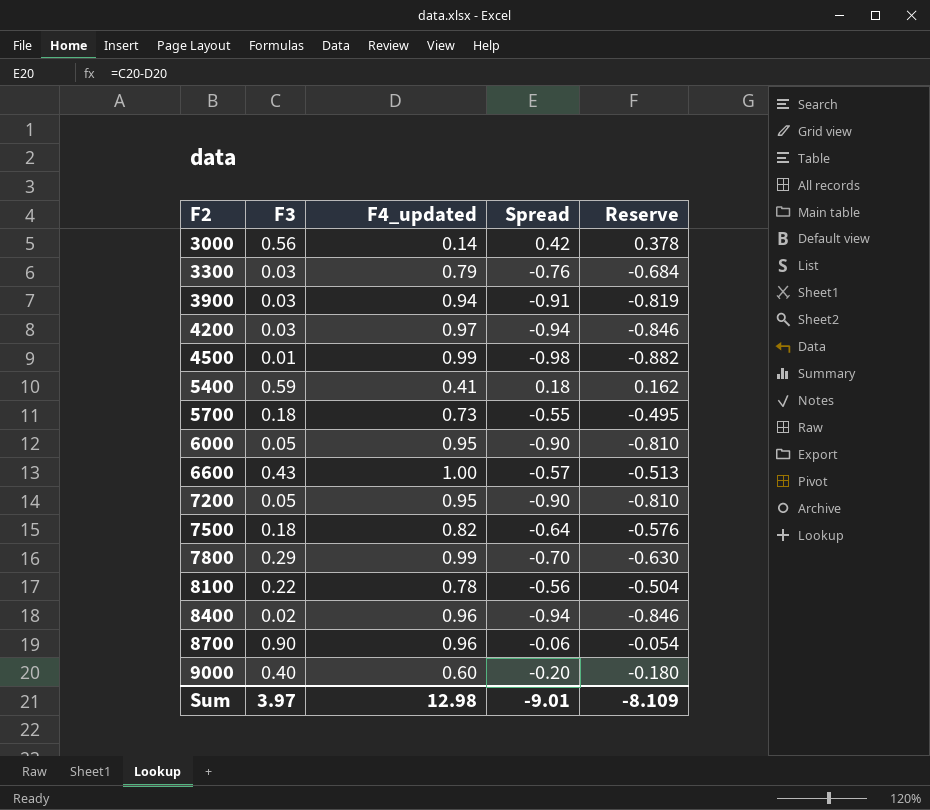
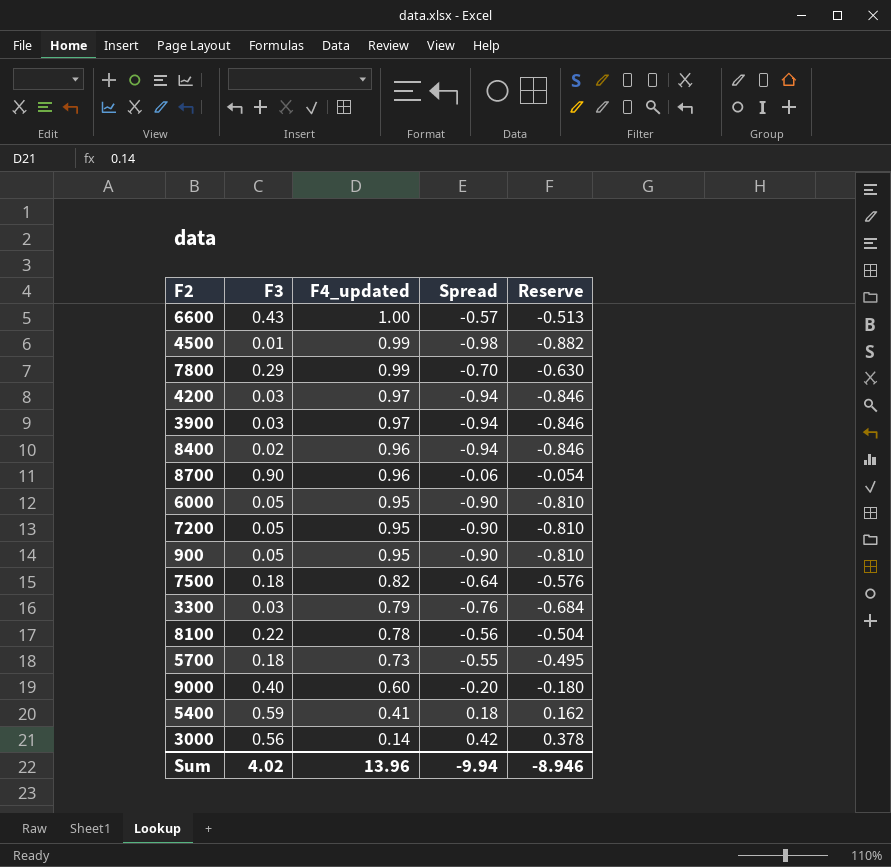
row order: F2 ascending -> F4_updated descending
3900 | F4_updated: 0.94 -> 0.97
3900 | Spread: -0.91 -> -0.94
3900 | Reserve: -0.819 -> -0.846
row 900: none -> 0.05 | 0.95 | -0.90 | -0.810
Sum | F3: 3.97 -> 4.02
Sum | F4_updated: 12.98 -> 13.96
Sum | Spread: -9.01 -> -9.94
Sum | Reserve: -8.109 -> -8.946

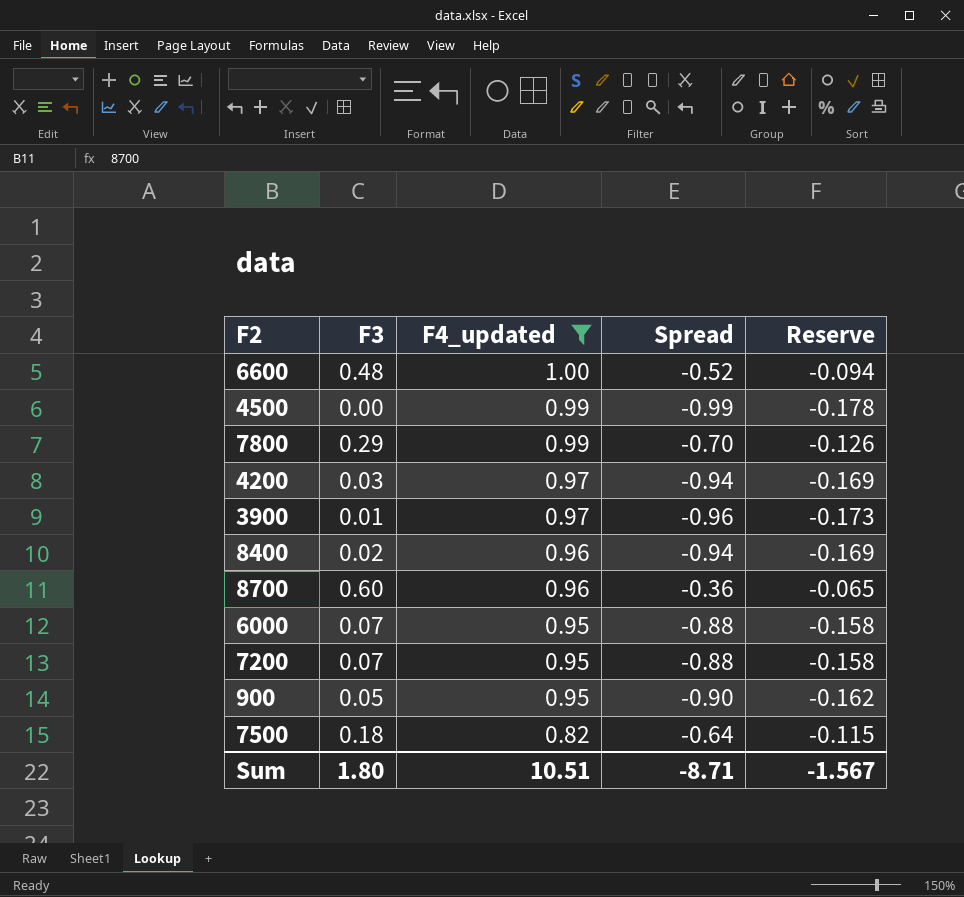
filter: none -> F4_updated >= 0.82
column Reserve | formula: [Spread] * 0.9 -> [Spread] * 0.18
6600 | F3: 0.43 -> 0.48
6600 | Spread: -0.57 -> -0.52
4500 | F3: 0.01 -> 0.00
4500 | Spread: -0.98 -> -0.99
3900 | F3: 0.03 -> 0.01
3900 | Spread: -0.94 -> -0.96
8700 | F3: 0.90 -> 0.60
8700 | Spread: -0.06 -> -0.36
6000 | F3: 0.05 -> 0.07
6000 | Spread: -0.90 -> -0.88
7200 | F3: 0.05 -> 0.07
7200 | Spread: -0.90 -> -0.88
Sum | F3: 4.02 -> 1.80
Sum | F4_updated: 13.96 -> 10.51
Sum | Spread: -9.94 -> -8.71
Sum | Reserve: -8.946 -> -1.567

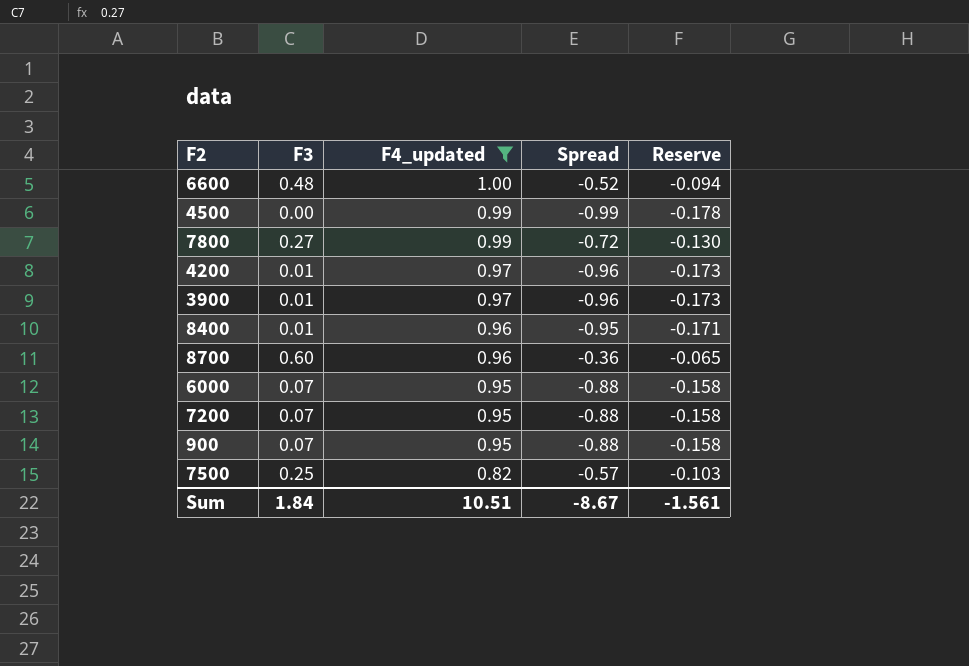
7800 | F3: 0.29 -> 0.27
7800 | Spread: -0.70 -> -0.72
7800 | Reserve: -0.126 -> -0.130
4200 | F3: 0.03 -> 0.01
4200 | Spread: -0.94 -> -0.96
4200 | Reserve: -0.169 -> -0.173
8400 | F3: 0.02 -> 0.01
8400 | Spread: -0.94 -> -0.95
8400 | Reserve: -0.169 -> -0.171
900 | F3: 0.05 -> 0.07
900 | Spread: -0.90 -> -0.88
900 | Reserve: -0.162 -> -0.158
7500 | F3: 0.18 -> 0.25
7500 | Spread: -0.64 -> -0.57
7500 | Reserve: -0.115 -> -0.103
Sum | F3: 1.80 -> 1.84
Sum | Spread: -8.71 -> -8.67
Sum | Reserve: -1.567 -> -1.561

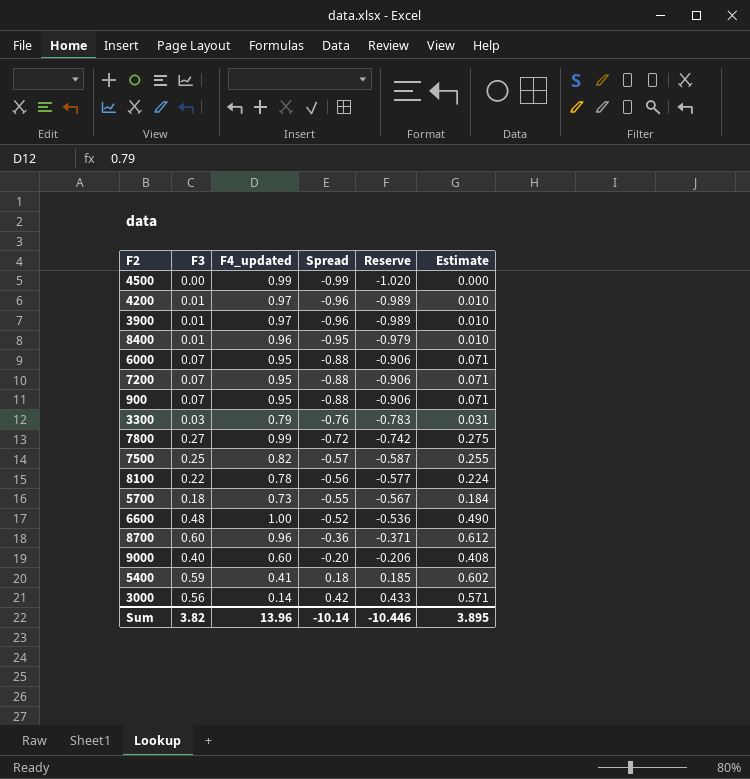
filter: F4_updated >= 0.82 -> none
row order: F4_updated descending -> Spread ascending
column Reserve | formula: [Spread] * 0.18 -> [Spread] * 1.03
column Estimate | formula: none -> [F3] * 1.02
Sum | F3: 1.84 -> 3.82
Sum | F4_updated: 10.51 -> 13.96
Sum | Spread: -8.67 -> -10.14
Sum | Reserve: -1.561 -> -10.446

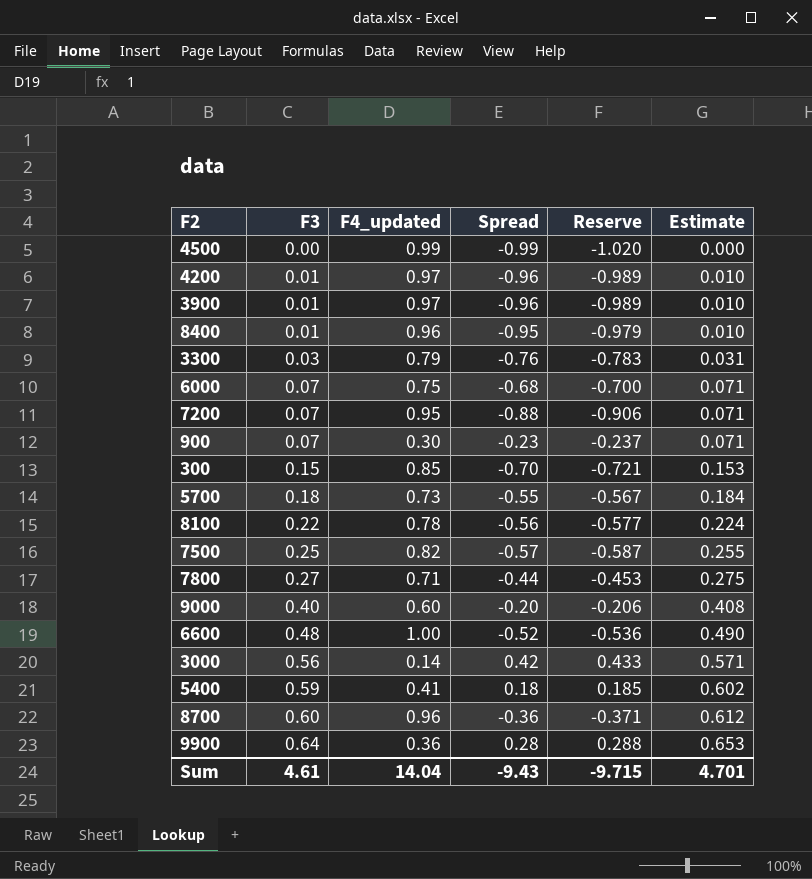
row order: Spread ascending -> F3 ascending
6000 | F4_updated: 0.95 -> 0.75
6000 | Spread: -0.88 -> -0.68
6000 | Reserve: -0.906 -> -0.700
900 | F4_updated: 0.95 -> 0.30
900 | Spread: -0.88 -> -0.23
900 | Reserve: -0.906 -> -0.237
row 300: none -> 0.15 | 0.85 | -0.70 | -0.721 | 0.153
7800 | F4_updated: 0.99 -> 0.71
7800 | Spread: -0.72 -> -0.44
7800 | Reserve: -0.742 -> -0.453
row 9900: none -> 0.64 | 0.36 | 0.28 | 0.288 | 0.653
Sum | F3: 3.82 -> 4.61
Sum | F4_updated: 13.96 -> 14.04
Sum | Spread: -10.14 -> -9.43
Sum | Reserve: -10.446 -> -9.715
Sum | Estimate: 3.895 -> 4.701

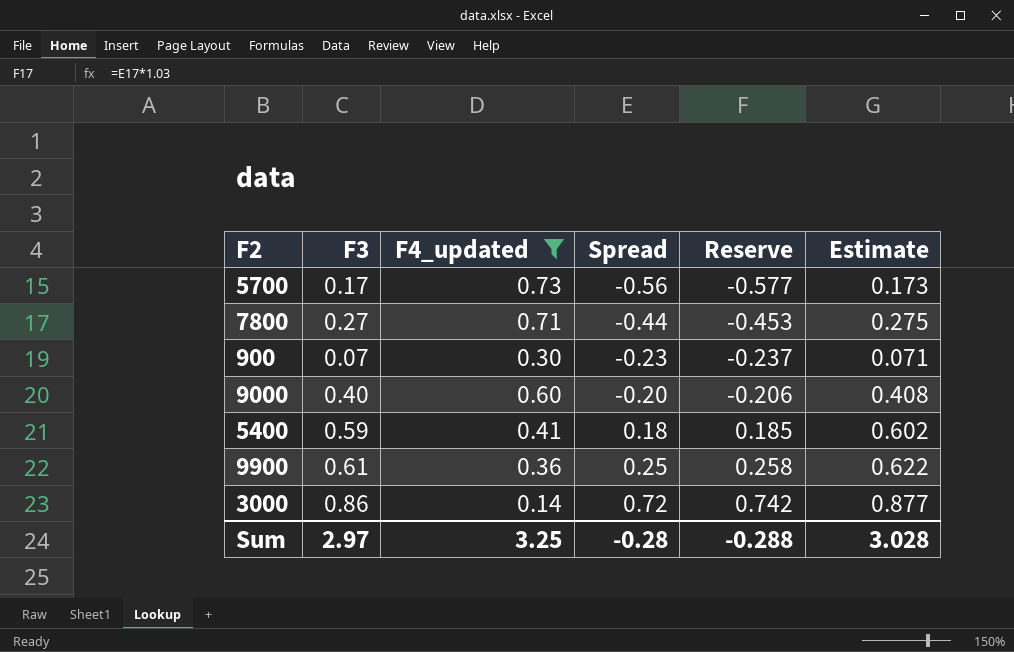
filter: none -> F4_updated <= 0.73
row order: F3 ascending -> Spread ascending
5700 | F3: 0.18 -> 0.17
5700 | Spread: -0.55 -> -0.56
5700 | Reserve: -0.567 -> -0.577
5700 | Estimate: 0.184 -> 0.173
9900 | F3: 0.64 -> 0.61
9900 | Spread: 0.28 -> 0.25
9900 | Reserve: 0.288 -> 0.258
9900 | Estimate: 0.653 -> 0.622
3000 | F3: 0.56 -> 0.86
3000 | Spread: 0.42 -> 0.72
3000 | Reserve: 0.433 -> 0.742
3000 | Estimate: 0.571 -> 0.877
Sum | F3: 4.61 -> 2.97
Sum | F4_updated: 14.04 -> 3.25
Sum | Spread: -9.43 -> -0.28
Sum | Reserve: -9.715 -> -0.288
Sum | Estimate: 4.701 -> 3.028

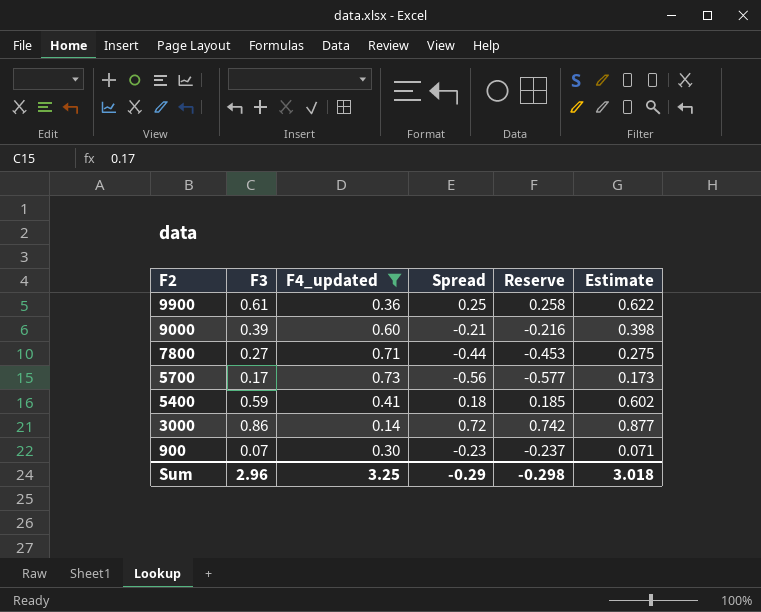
row order: Spread ascending -> F2 descending
9000 | F3: 0.40 -> 0.39
9000 | Spread: -0.20 -> -0.21
9000 | Reserve: -0.206 -> -0.216
9000 | Estimate: 0.408 -> 0.398
Sum | F3: 2.97 -> 2.96
Sum | Spread: -0.28 -> -0.29
Sum | Reserve: -0.288 -> -0.298
Sum | Estimate: 3.028 -> 3.018

